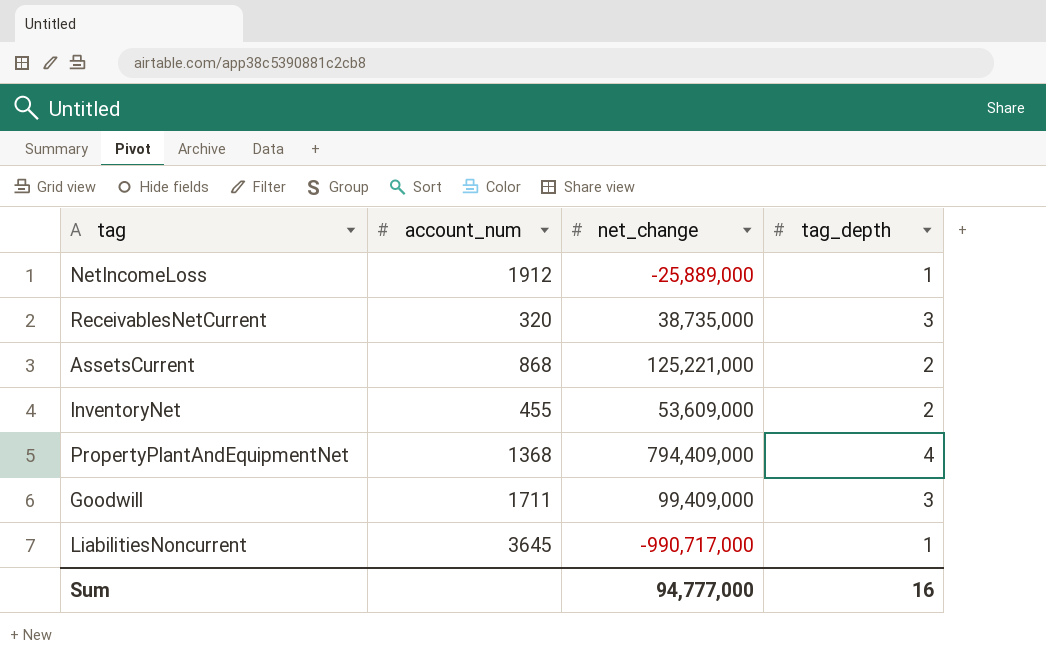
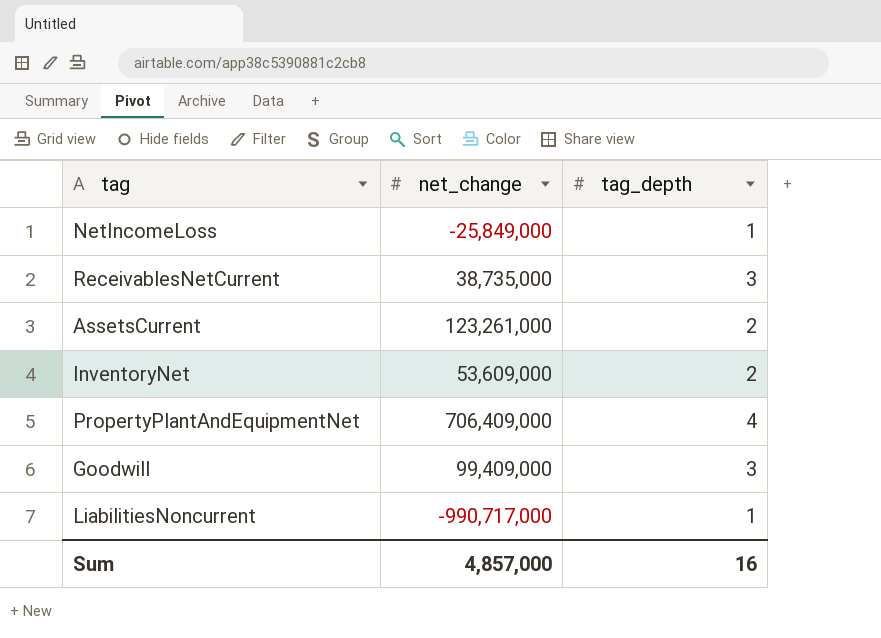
column account_num | position: 2 -> none
NetIncomeLoss | net_change: -25,889,000 -> -25,849,000
AssetsCurrent | net_change: 125,221,000 -> 123,261,000
PropertyPlantAndEquipmentNet | net_change: 794,409,000 -> 706,409,000
Sum | net_change: 94,777,000 -> 4,857,000

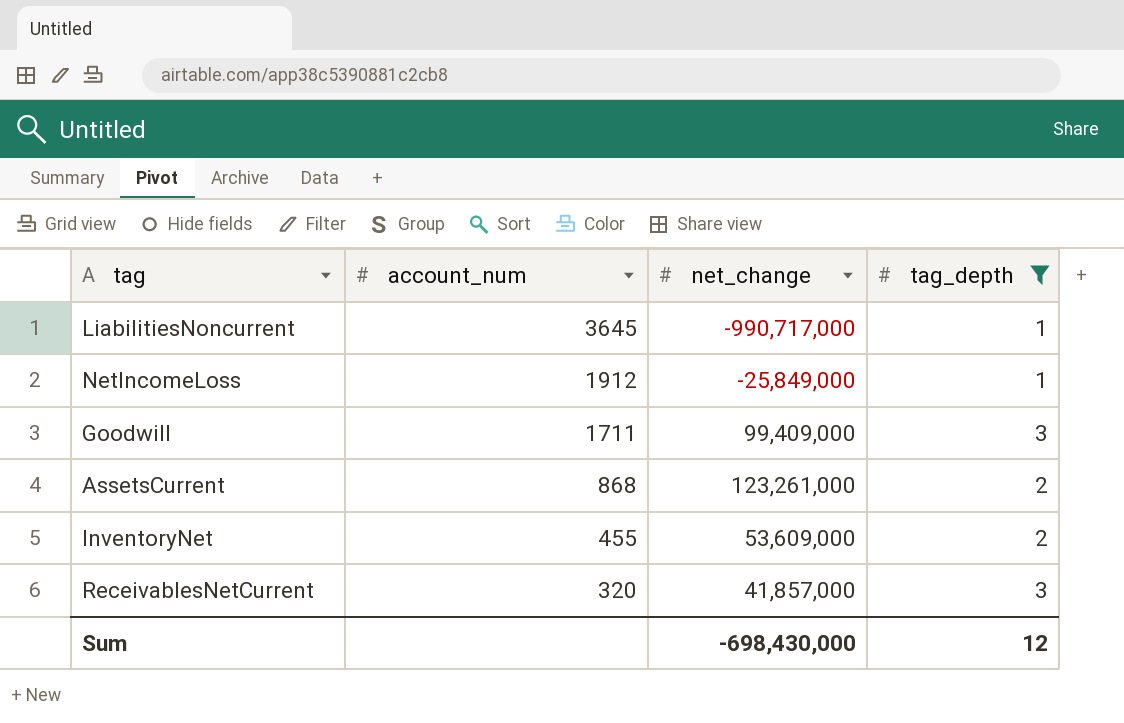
filter: none -> tag_depth != 4
row order: none -> account_num descending
column account_num | position: none -> 2
ReceivablesNetCurrent | net_change: 38,735,000 -> 41,857,000
Sum | net_change: 4,857,000 -> -698,430,000
Sum | tag_depth: 16 -> 12

